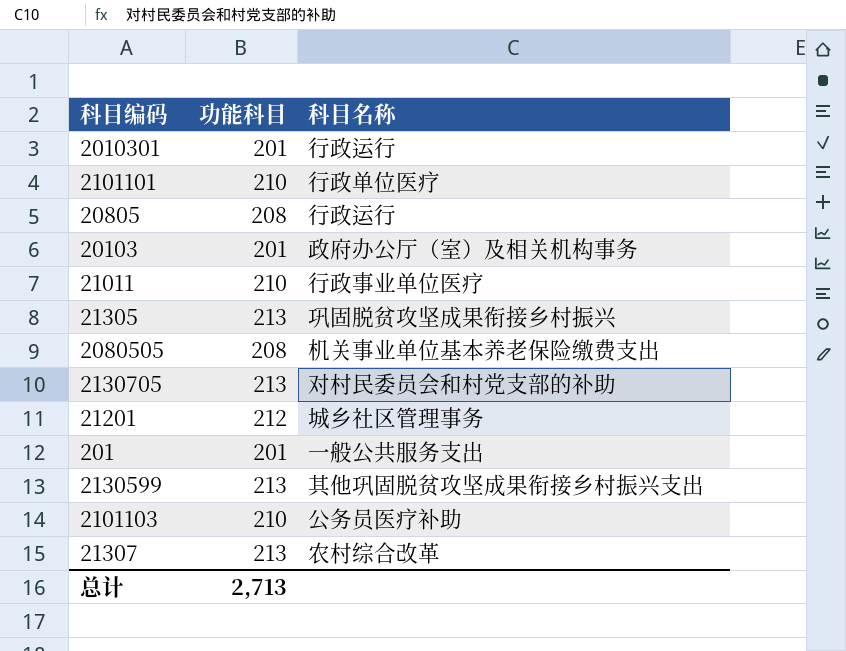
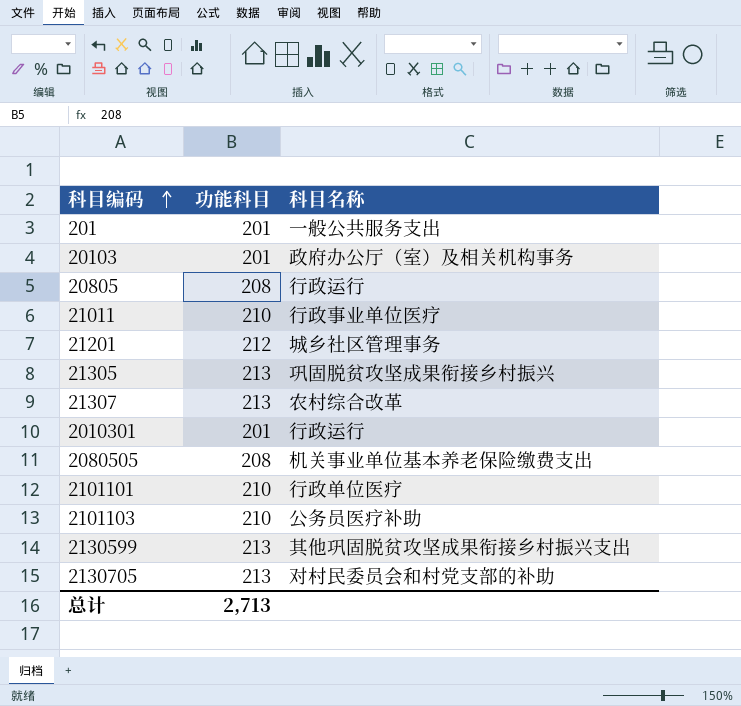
row order: none -> 科目编码 ascending

